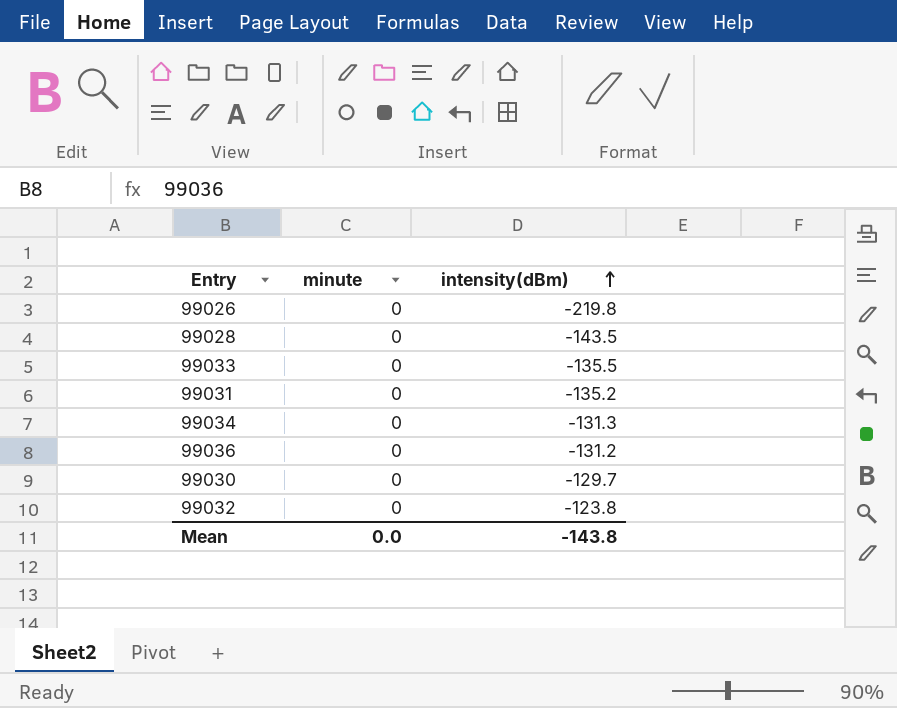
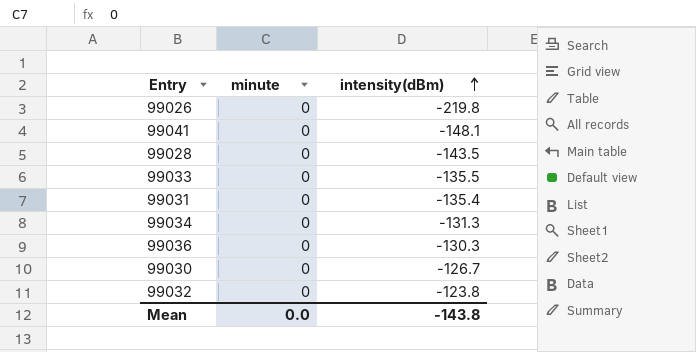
row 99041: none -> 0 | -148.1
99031 | intensity(dBm): -135.2 -> -135.4
99036 | intensity(dBm): -131.2 -> -130.3
99030 | intensity(dBm): -129.7 -> -126.7

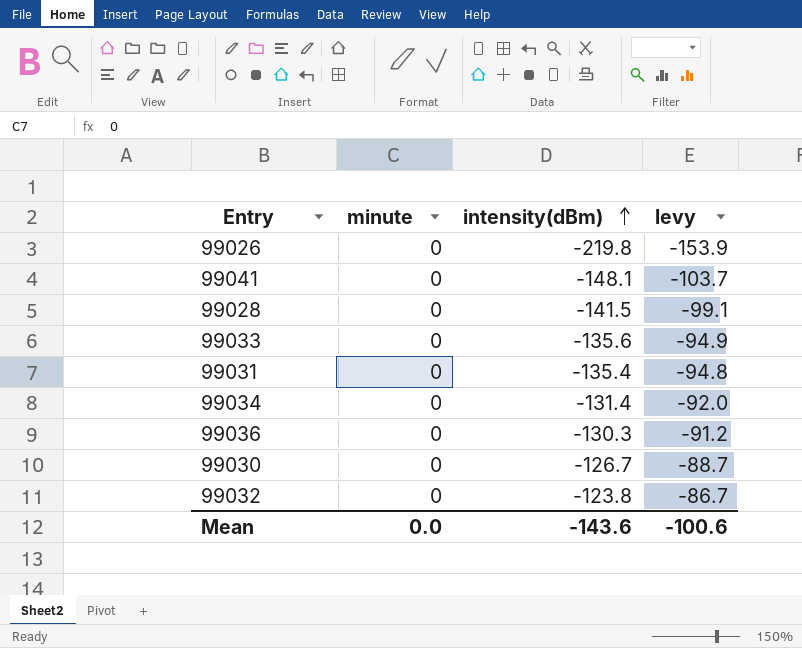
column levy | formula: none -> [intensity(dBm)] * 0.7
99028 | intensity(dBm): -143.5 -> -141.5
99033 | intensity(dBm): -135.5 -> -135.6
99034 | intensity(dBm): -131.3 -> -131.4
Mean | intensity(dBm): -143.8 -> -143.6

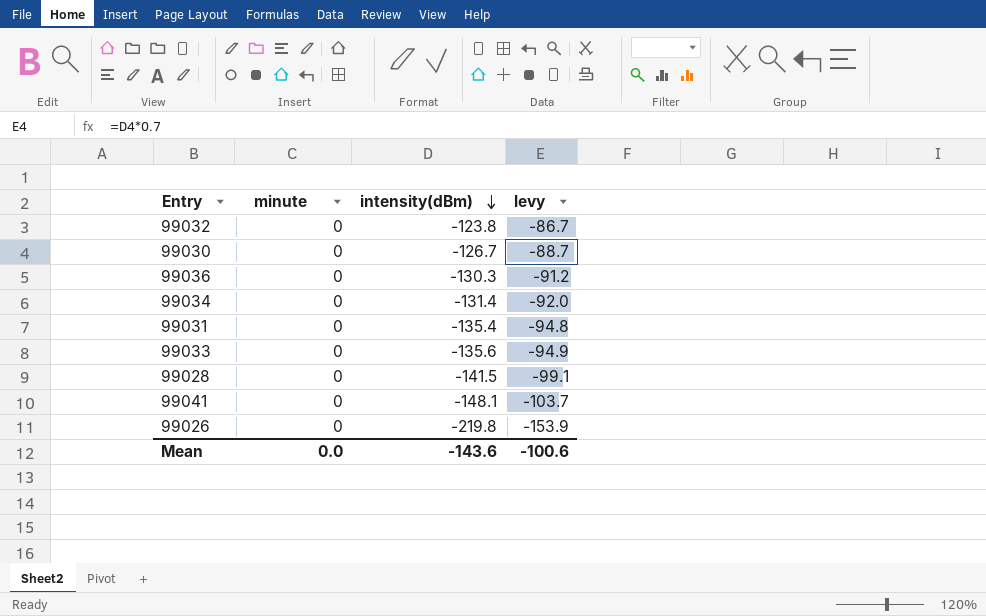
row order: intensity(dBm) ascending -> intensity(dBm) descending

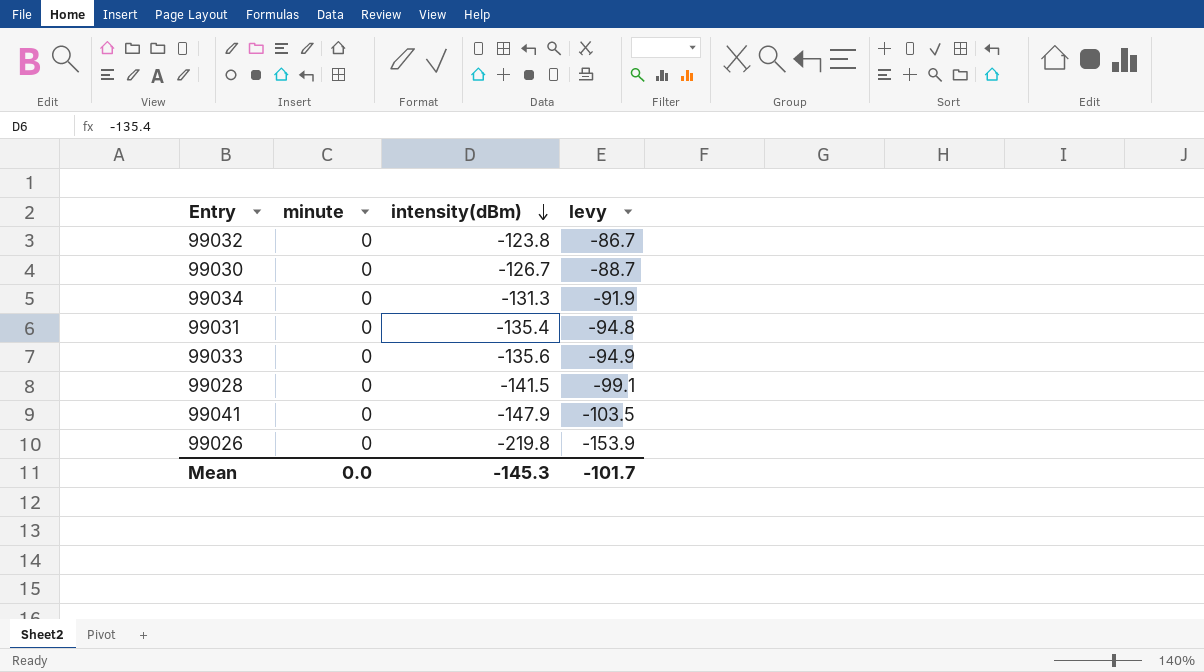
row 99036: 0 | -130.3 | -91.2 -> none
99034 | intensity(dBm): -131.4 -> -131.3
99034 | levy: -92.0 -> -91.9
99041 | intensity(dBm): -148.1 -> -147.9
99041 | levy: -103.7 -> -103.5
Mean | intensity(dBm): -143.6 -> -145.3
Mean | levy: -100.6 -> -101.7

